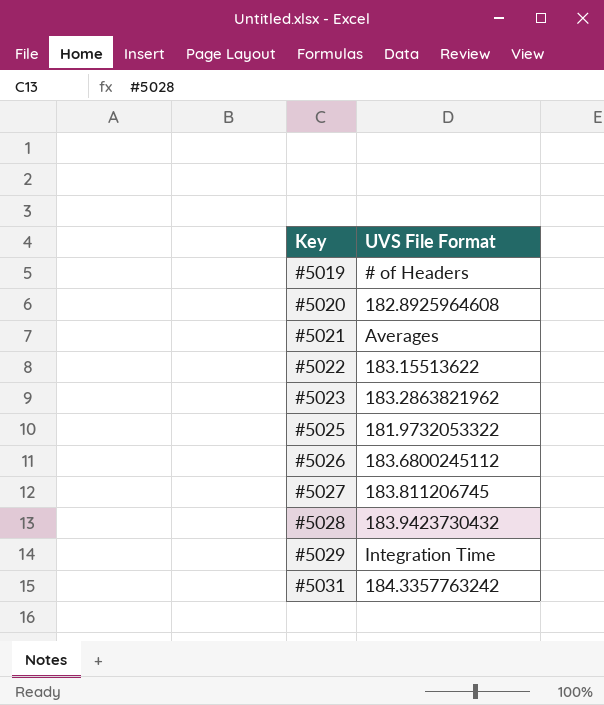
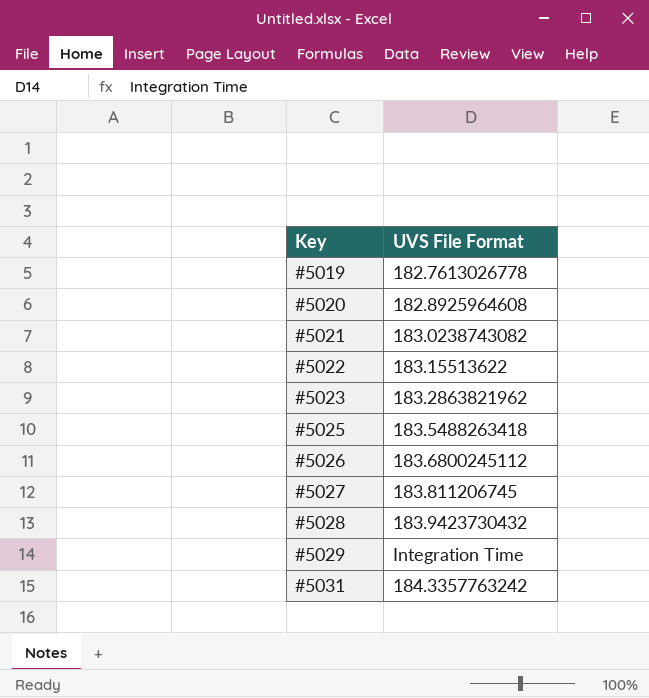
#5019 | UVS File Format: # of Headers -> 182.7613026778
#5021 | UVS File Format: Averages -> 183.0238743082
#5025 | UVS File Format: 181.9732053322 -> 183.5488263418

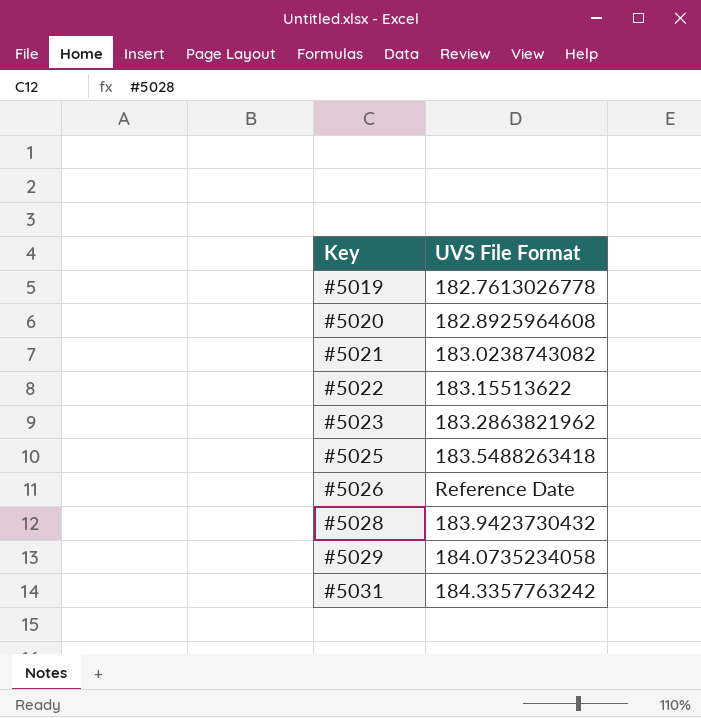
row #5027: 183.811206745 -> none
#5026 | UVS File Format: 183.6800245112 -> Reference Date
#5029 | UVS File Format: Integration Time -> 184.0735234058

